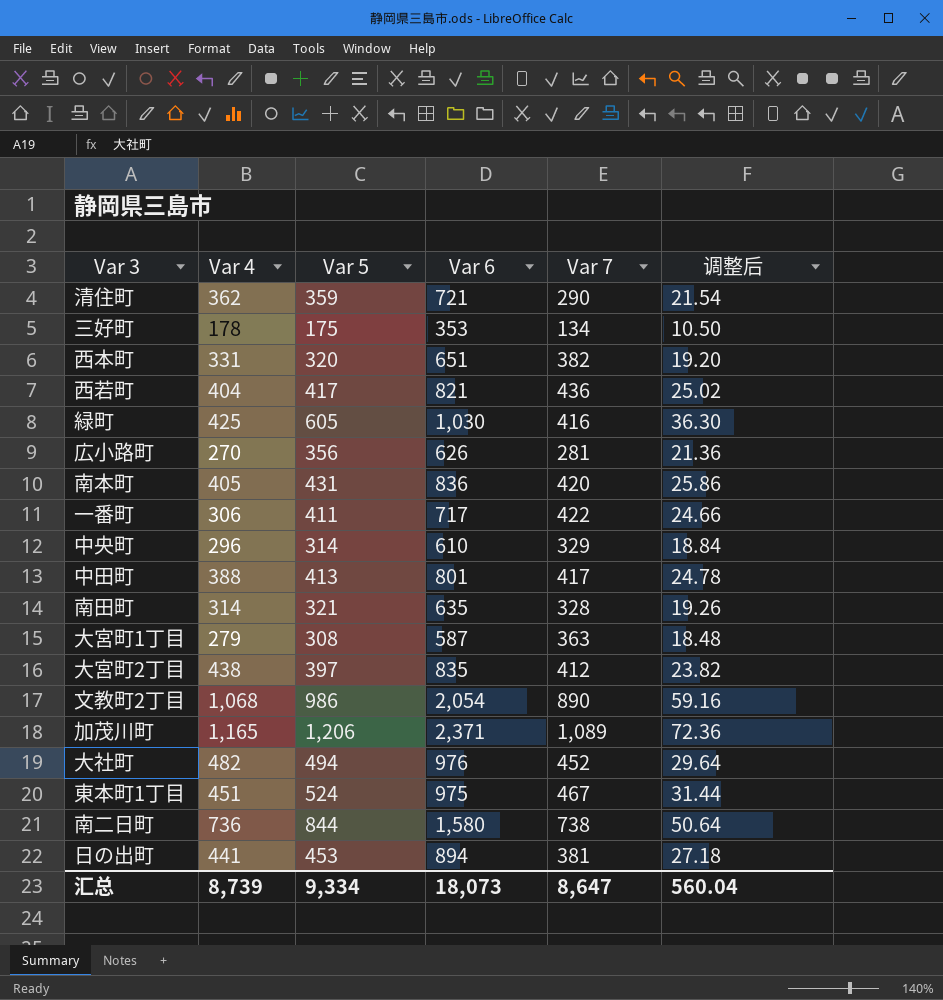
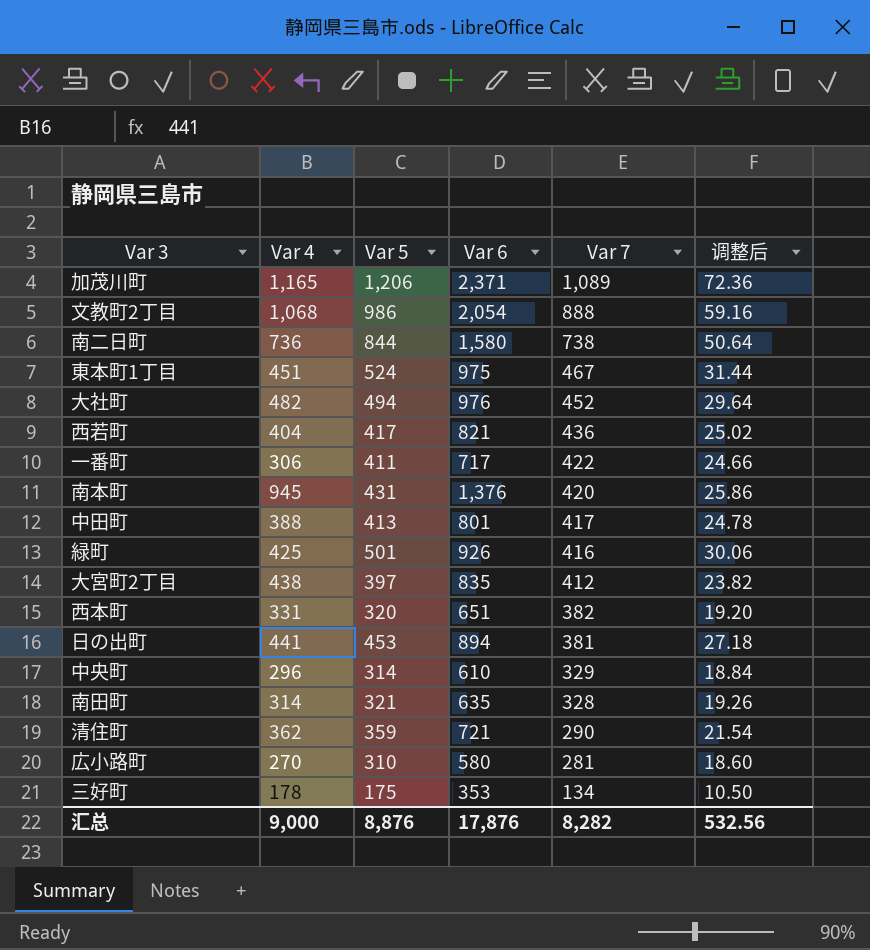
row order: none -> Var 7 descending
row 大宮町1丁目: 279 | 308 | 587 | 363 | 18.48 -> none
文教町2丁目 | Var 7: 890 -> 888
南本町 | Var 4: 405 -> 945
南本町 | Var 6: 836 -> 1,376
緑町 | Var 5: 605 -> 501
緑町 | Var 6: 1,030 -> 926
緑町 | 调整后: 36.30 -> 30.06
広小路町 | Var 5: 356 -> 310
広小路町 | Var 6: 626 -> 580
広小路町 | 调整后: 21.36 -> 18.60
汇总 | Var 4: 8,739 -> 9,000
汇总 | Var 5: 9,334 -> 8,876
汇总 | Var 6: 18,073 -> 17,876
汇总 | Var 7: 8,647 -> 8,282
汇总 | 调整后: 560.04 -> 532.56

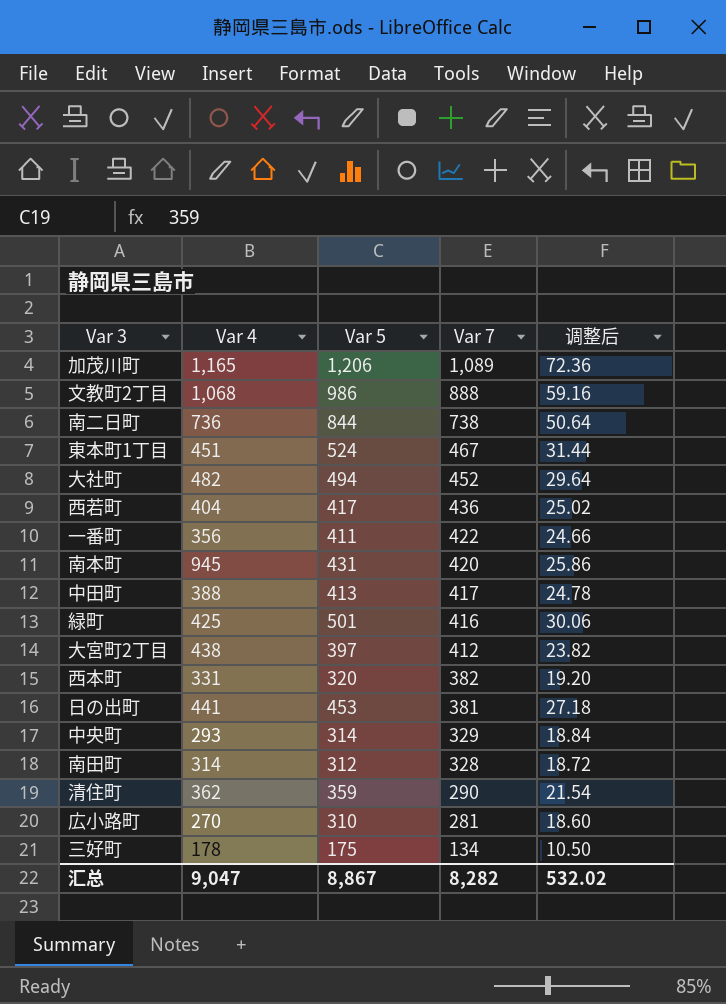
column Var 6 | formula: [Var 4] + [Var 5] -> none
一番町 | Var 4: 306 -> 356
中央町 | Var 4: 296 -> 293
南田町 | Var 5: 321 -> 312
南田町 | 调整后: 19.26 -> 18.72
汇总 | Var 4: 9,000 -> 9,047
汇总 | Var 5: 8,876 -> 8,867
汇总 | 调整后: 532.56 -> 532.02

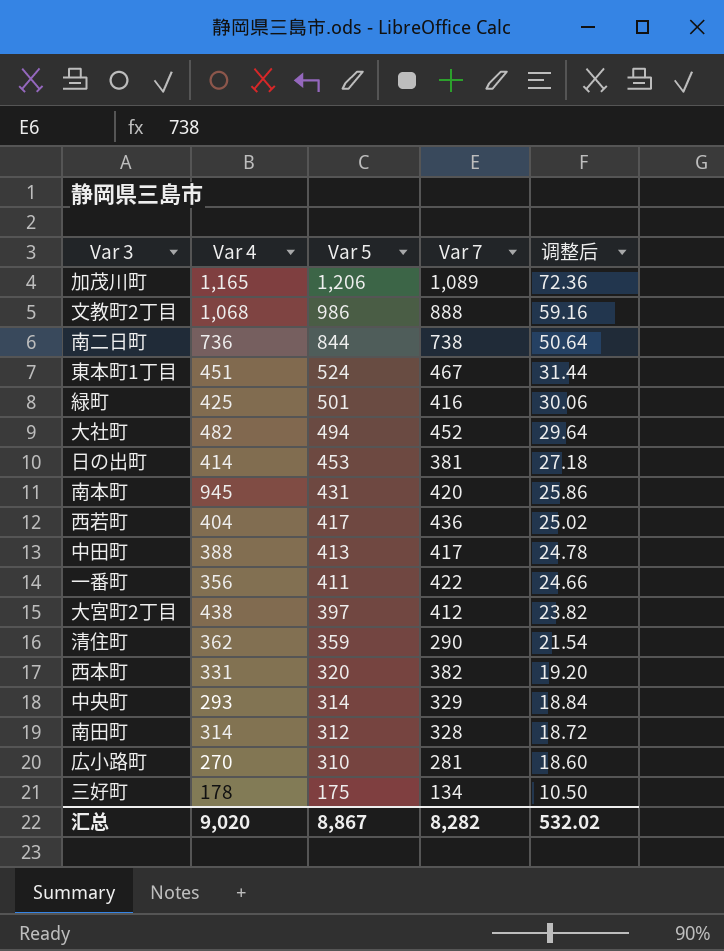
row order: Var 7 descending -> Var 5 descending
日の出町 | Var 4: 441 -> 414
汇总 | Var 4: 9,047 -> 9,020

